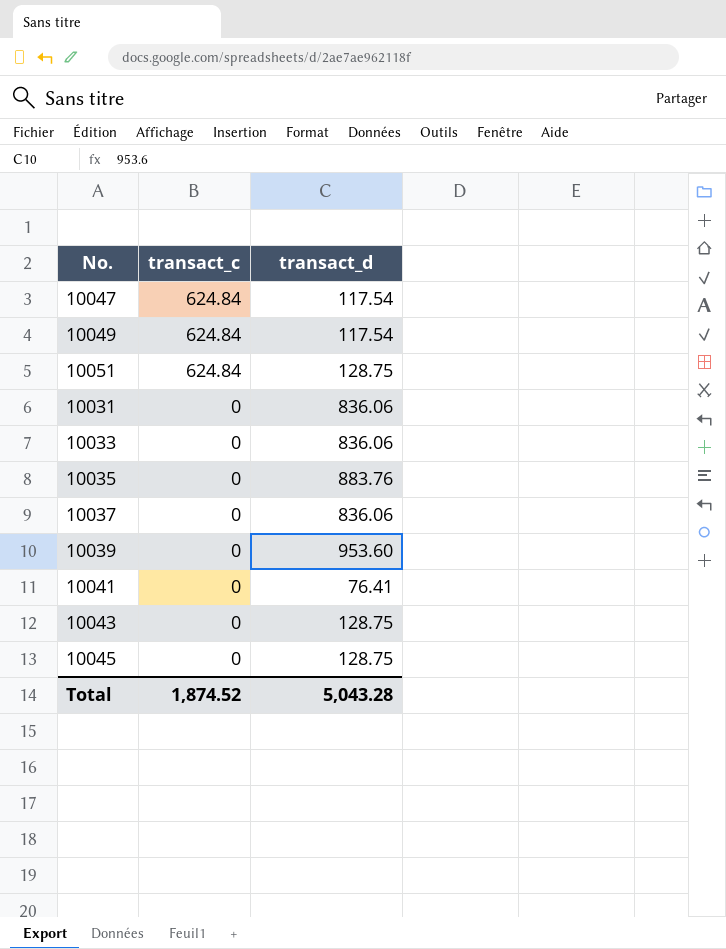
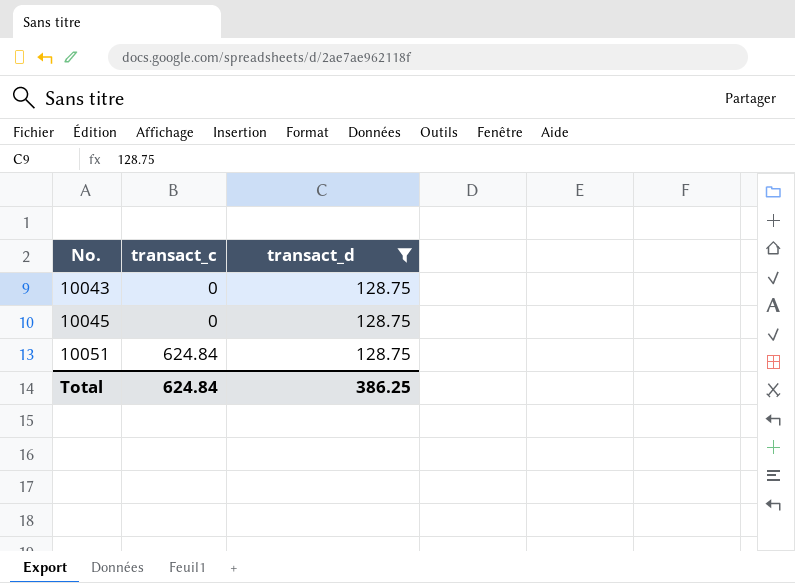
filter: none -> transact_d = 128.75
row order: transact_c descending -> No. ascending
Total | transact_c: 1,874.52 -> 624.84
Total | transact_d: 5,043.28 -> 386.25

